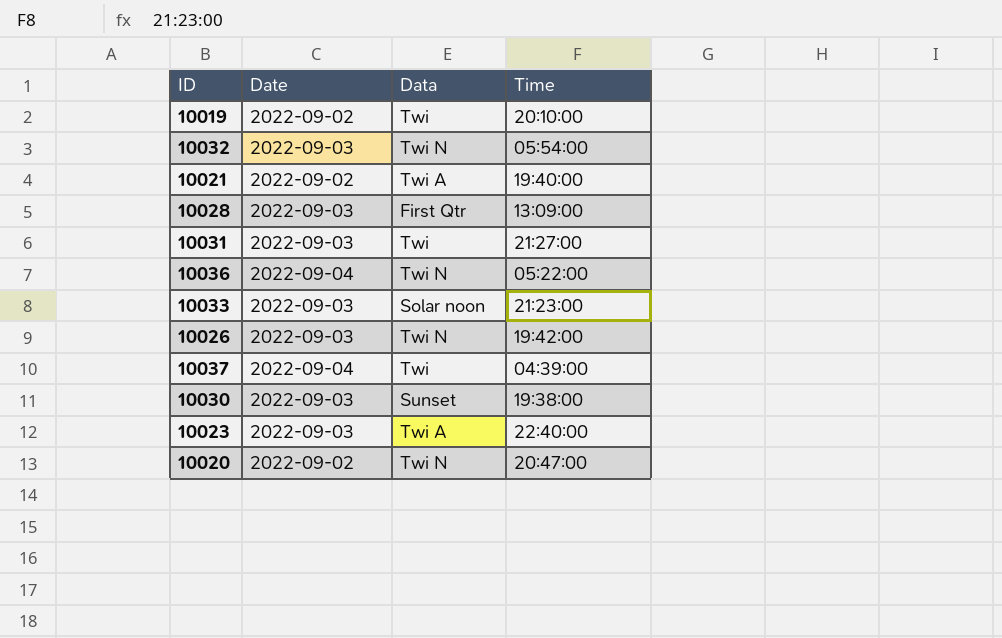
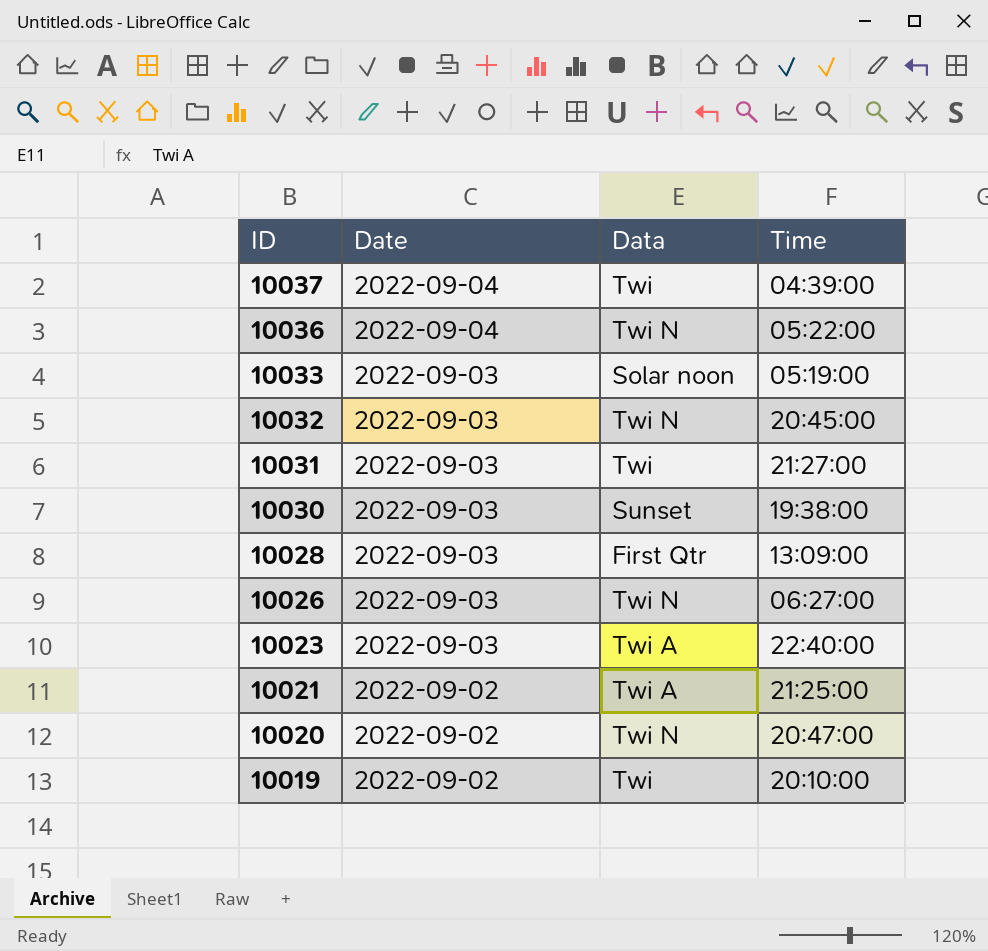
row order: none -> ID descending
10033 | Time: 21:23:00 -> 05:19:00
10032 | Time: 05:54:00 -> 20:45:00
10026 | Time: 19:42:00 -> 06:27:00
10021 | Time: 19:40:00 -> 21:25:00

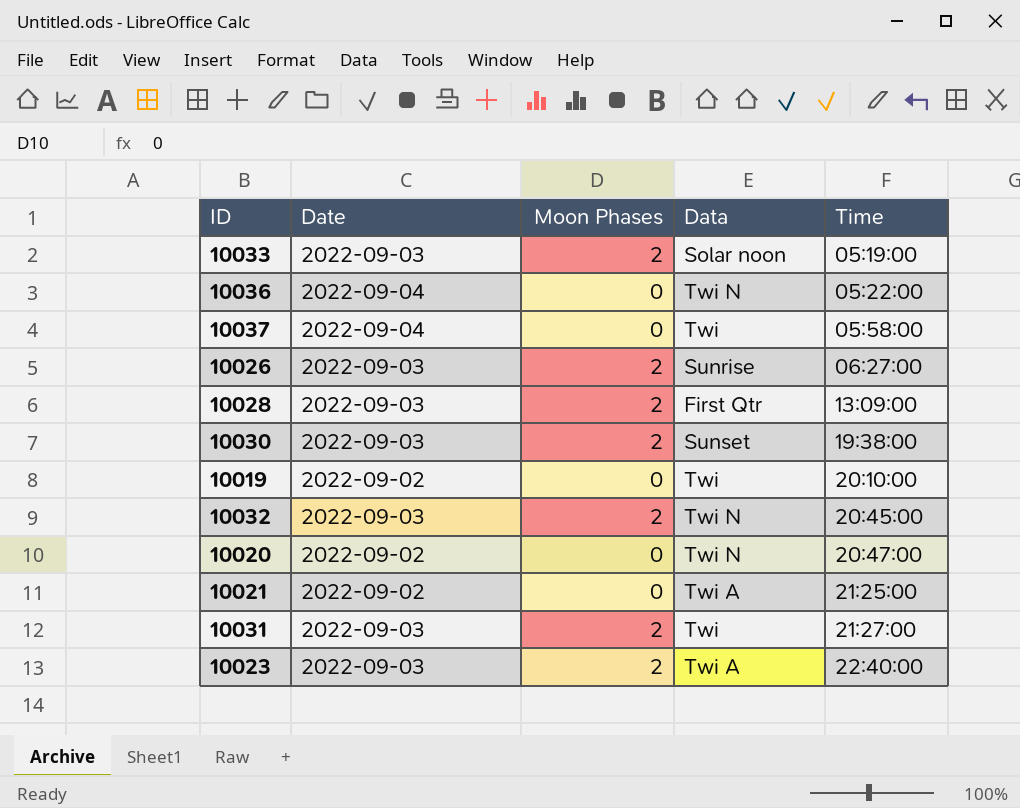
row order: ID descending -> Time ascending
column Moon Phases | position: none -> 3
10037 | Time: 04:39:00 -> 05:58:00
10026 | Data: Twi N -> Sunrise

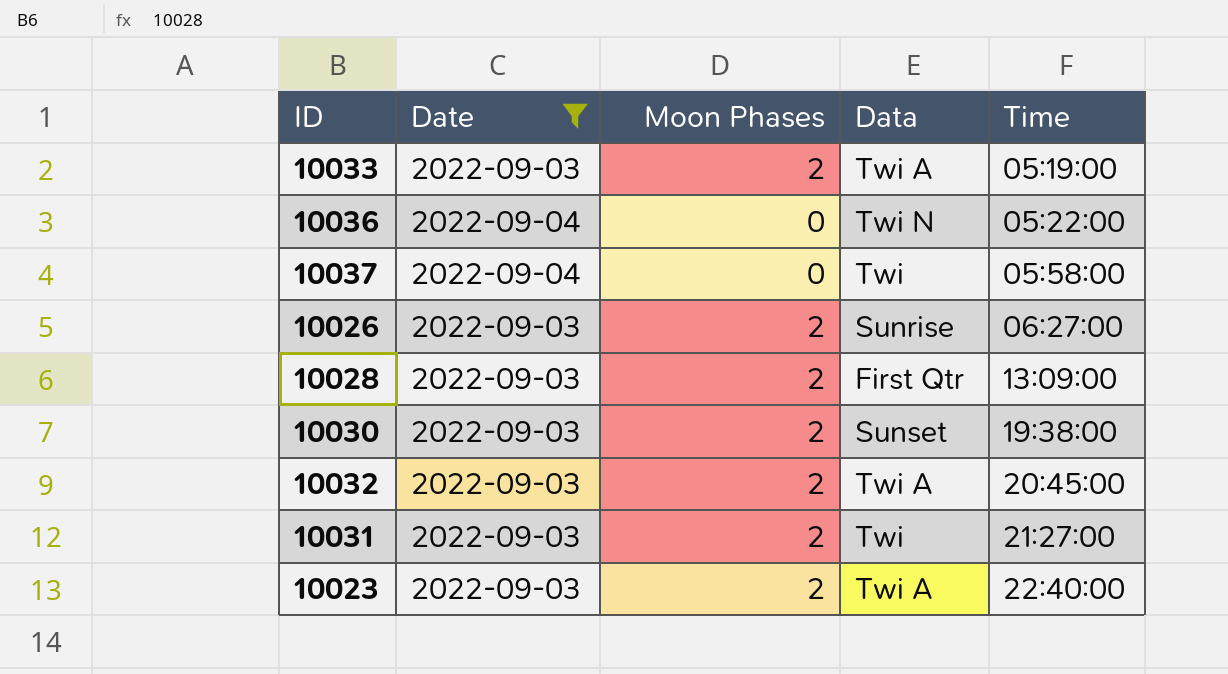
filter: none -> Date != 2022-09-02
10033 | Data: Solar noon -> Twi A
10032 | Data: Twi N -> Twi A

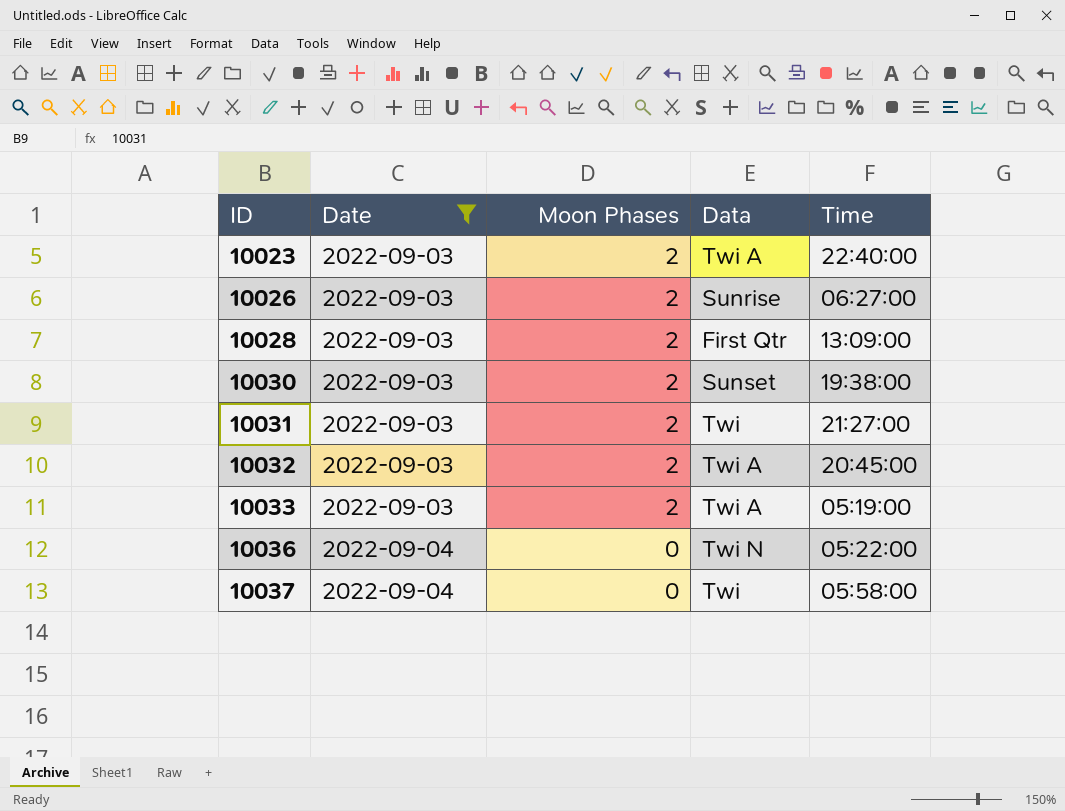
row order: Time ascending -> ID ascending

